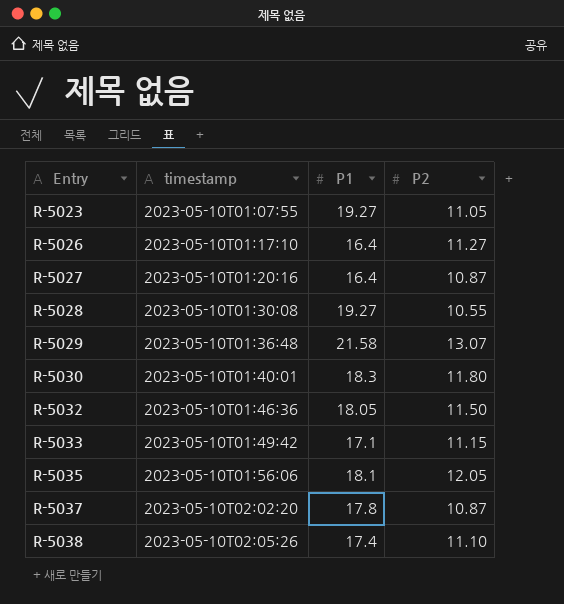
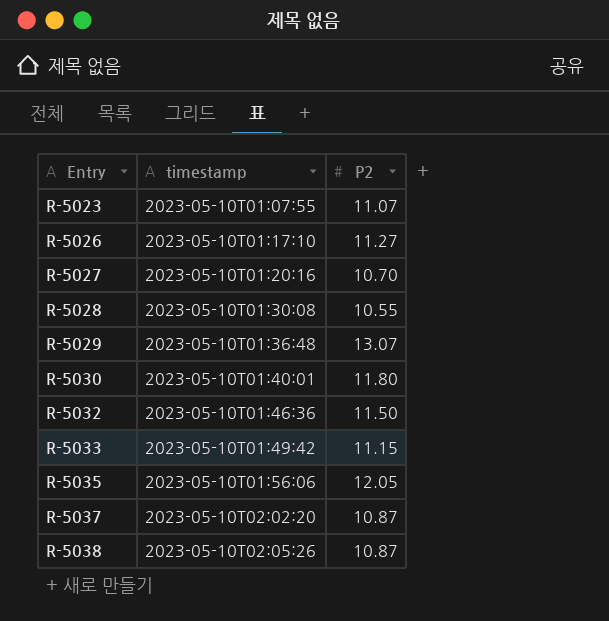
column P1 | position: 3 -> none
R-5023 | P2: 11.05 -> 11.07
R-5027 | P2: 10.87 -> 10.70
R-5038 | P2: 11.10 -> 10.87

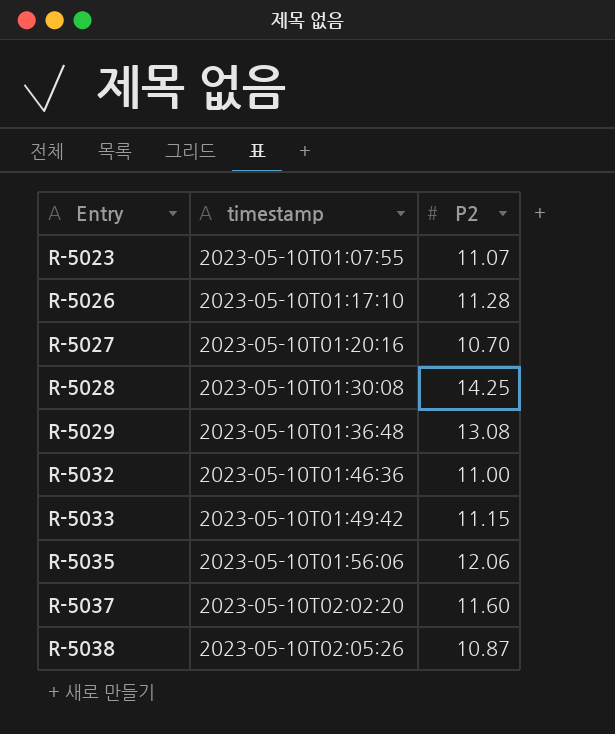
row R-5030: 2023-05-10T01:40:01 | 11.80 -> none
R-5026 | P2: 11.27 -> 11.28
R-5028 | P2: 10.55 -> 14.25
R-5029 | P2: 13.07 -> 13.08
R-5032 | P2: 11.50 -> 11.00
R-5035 | P2: 12.05 -> 12.06
R-5037 | P2: 10.87 -> 11.60

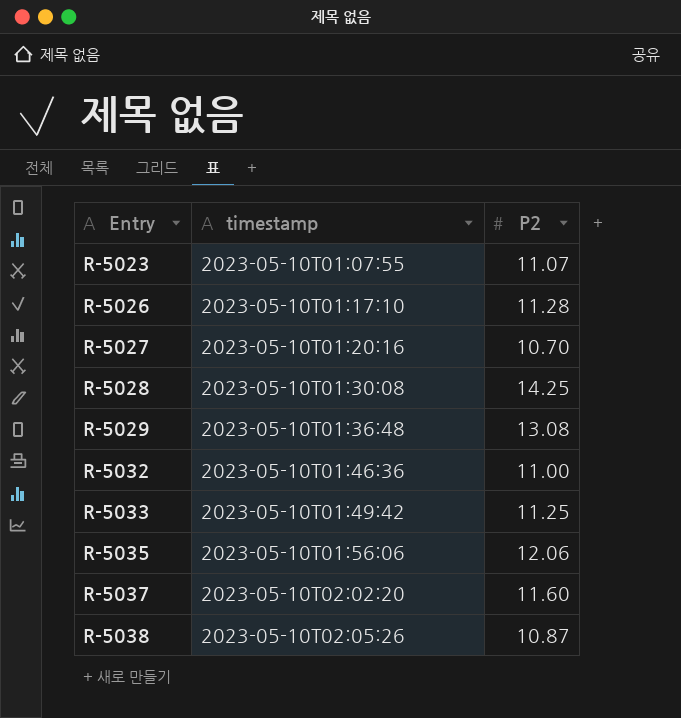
R-5033 | P2: 11.15 -> 11.25

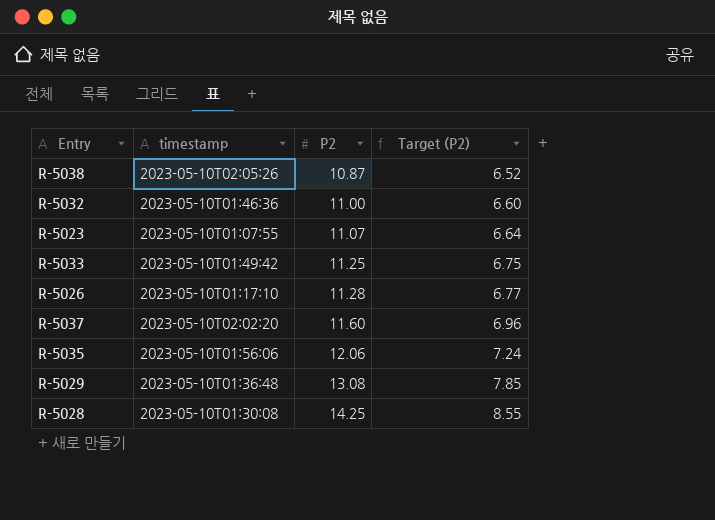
row order: Entry ascending -> P2 ascending
column Target (P2) | formula: none -> [P2] * 0.6
row R-5027: 2023-05-10T01:20:16 | 10.70 -> none

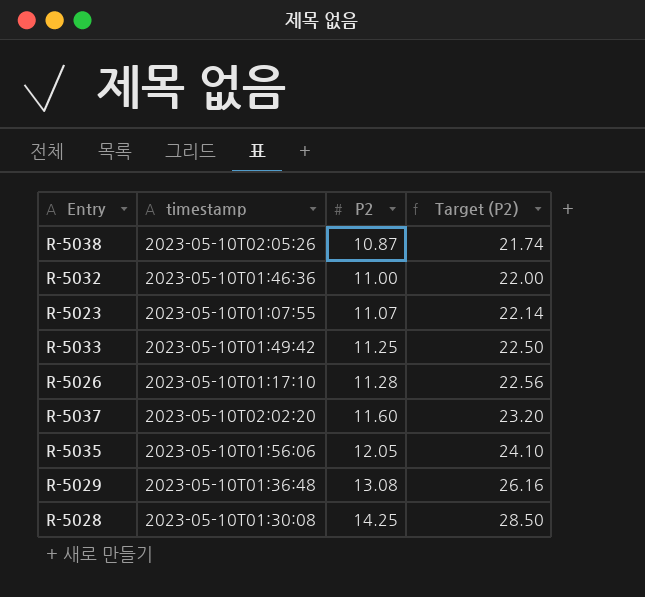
column Target (P2) | formula: [P2] * 0.6 -> [P2] * 2
R-5035 | P2: 12.06 -> 12.05

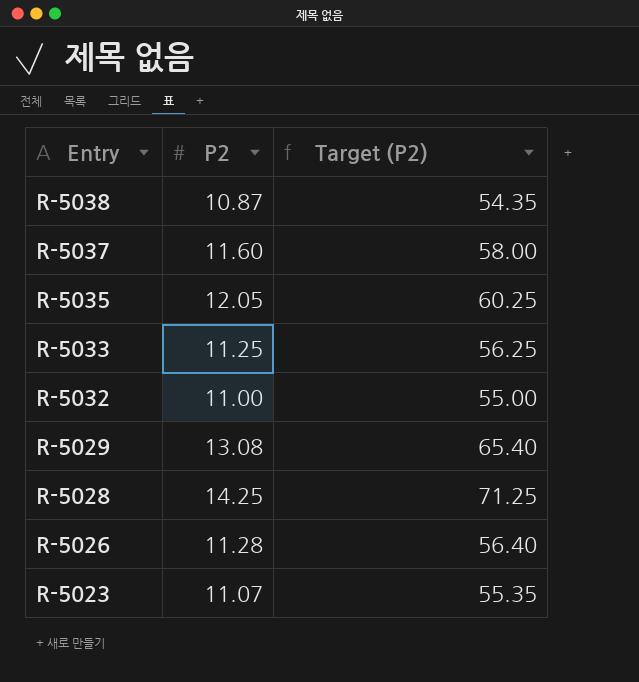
row order: P2 ascending -> Entry descending
column timestamp | position: 2 -> none
column Target (P2) | formula: [P2] * 2 -> [P2] * 5

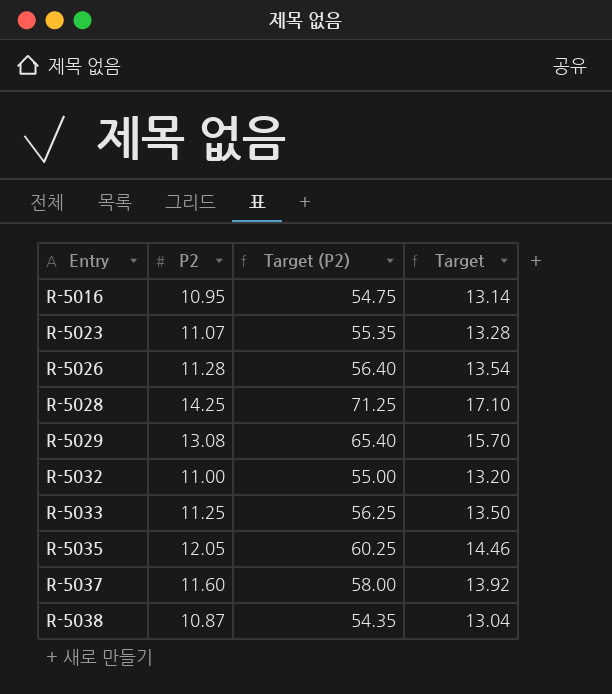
row order: Entry descending -> Entry ascending
column Target | formula: none -> [P2] * 1.2
row R-5016: none -> 10.95 | 54.75 | 13.14

